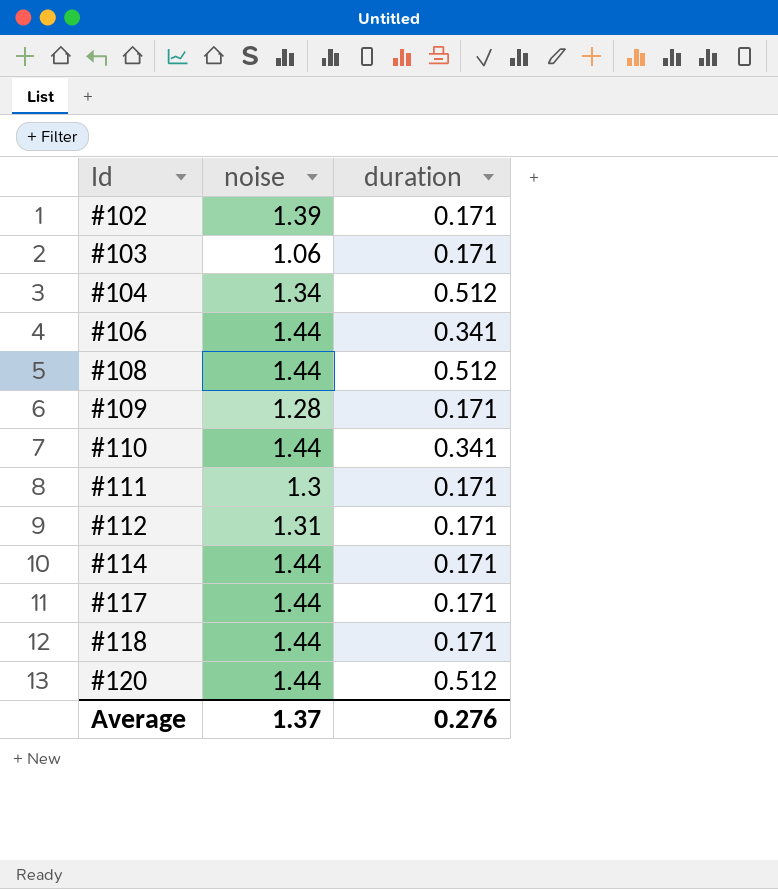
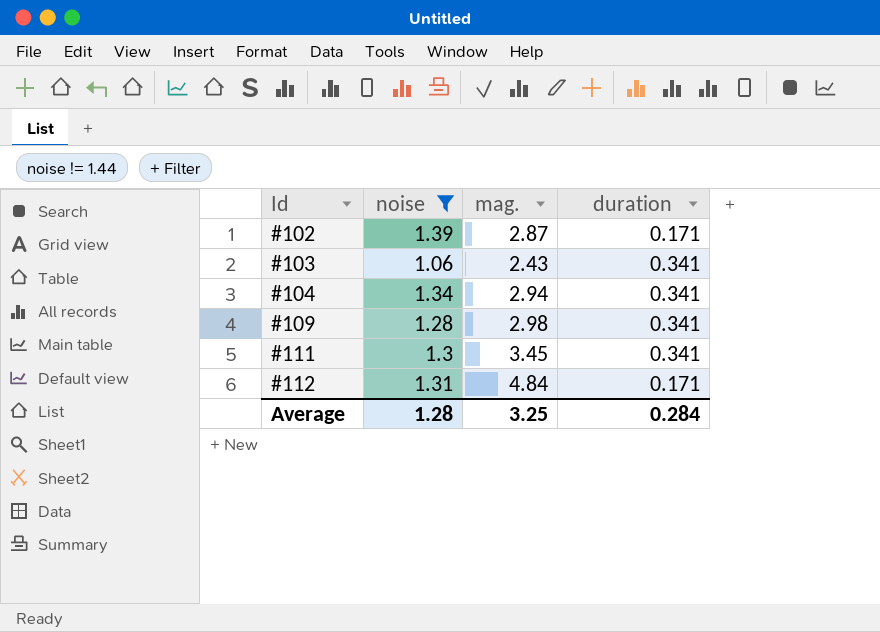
filter: none -> noise != 1.44
column mag. | position: none -> 3
#103 | duration: 0.171 -> 0.341
#104 | duration: 0.512 -> 0.341
#109 | duration: 0.171 -> 0.341
#111 | duration: 0.171 -> 0.341
Average | noise: 1.37 -> 1.28
Average | duration: 0.276 -> 0.284

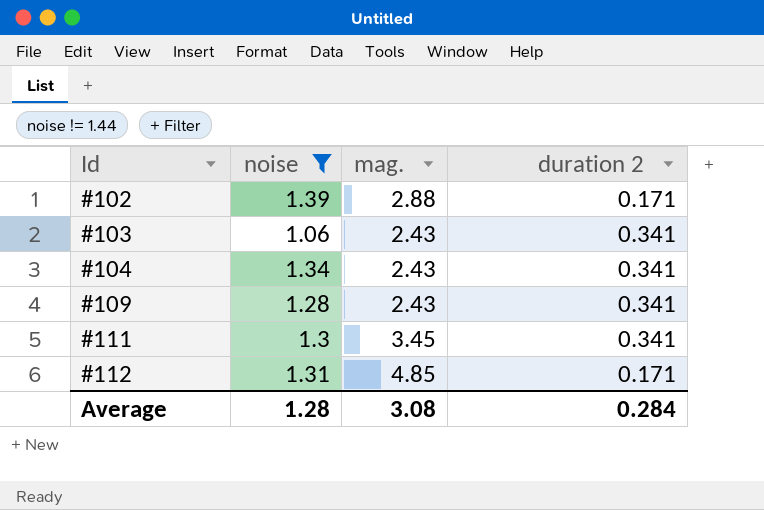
column name: duration -> duration 2
#102 | mag.: 2.87 -> 2.88
#104 | mag.: 2.94 -> 2.43
#109 | mag.: 2.98 -> 2.43
#112 | mag.: 4.84 -> 4.85
Average | mag.: 3.25 -> 3.08

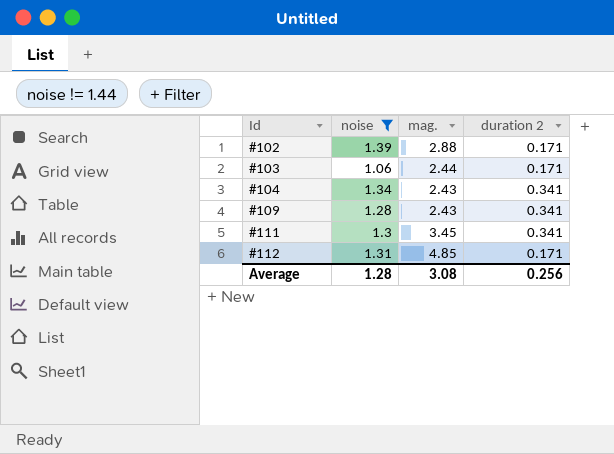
#103 | mag.: 2.43 -> 2.44
#103 | duration 2: 0.341 -> 0.171
Average | duration 2: 0.284 -> 0.256

